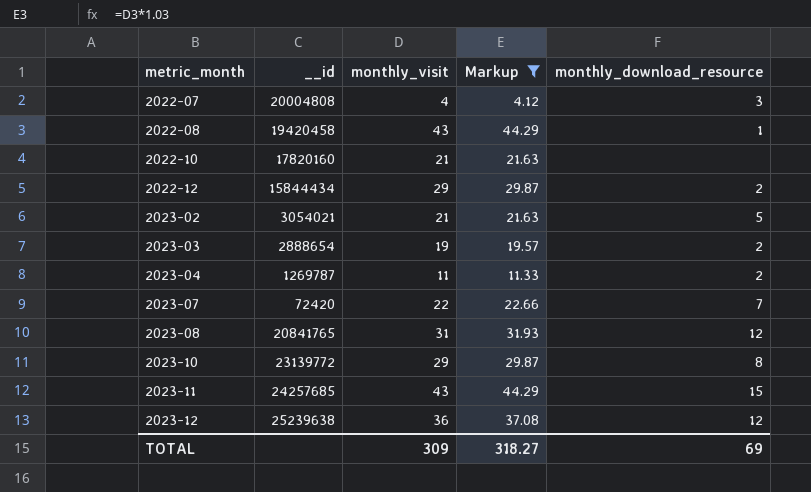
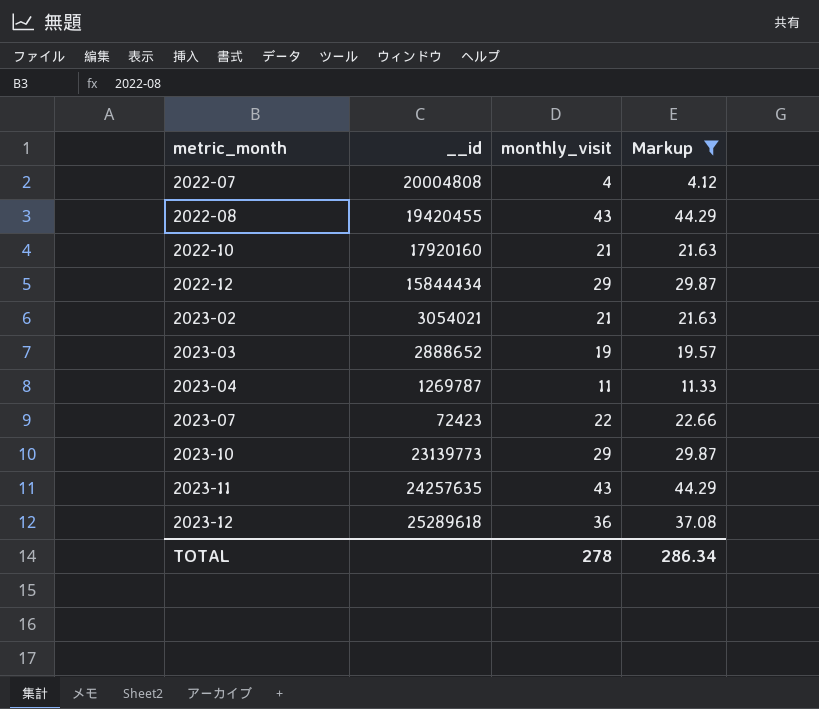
column monthly_download_resource | position: 5 -> none
row 2023-08: 20841765 | 31 | 31.93 | 12 -> none
2022-08 | __id: 19420458 -> 19420455
2022-10 | __id: 17820160 -> 17920160
2023-03 | __id: 2888654 -> 2888652
2023-07 | __id: 72420 -> 72423
2023-10 | __id: 23139772 -> 23139773
2023-11 | __id: 24257685 -> 24257635
2023-12 | __id: 25239638 -> 25289618
TOTAL | monthly_visit: 309 -> 278
TOTAL | Markup: 318.27 -> 286.34

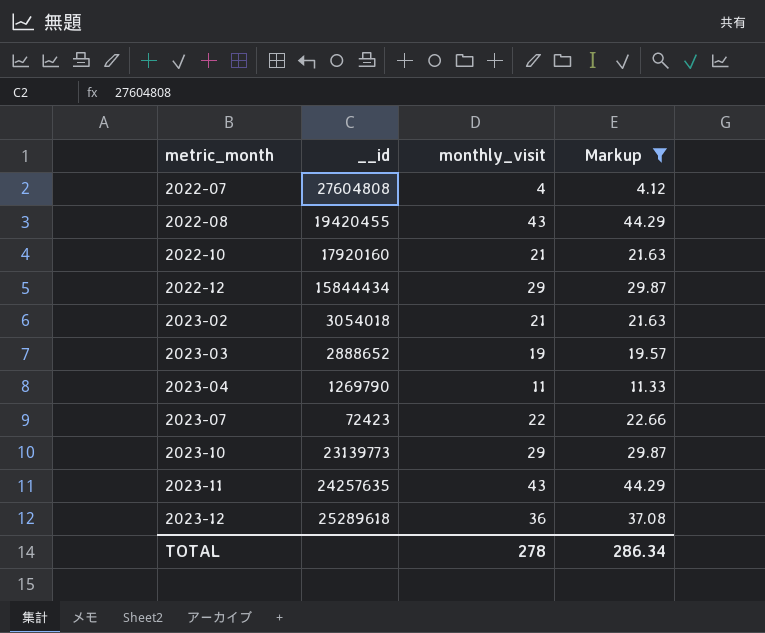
2022-07 | __id: 20004808 -> 27604808
2023-02 | __id: 3054021 -> 3054018
2023-04 | __id: 1269787 -> 1269790

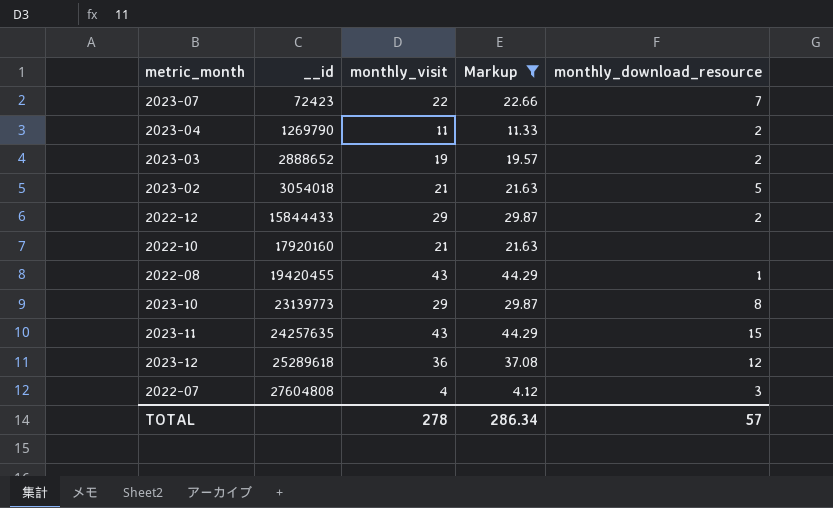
row order: metric_month ascending -> __id ascending
column monthly_download_resource | position: none -> 5
2022-12 | __id: 15844434 -> 15844433

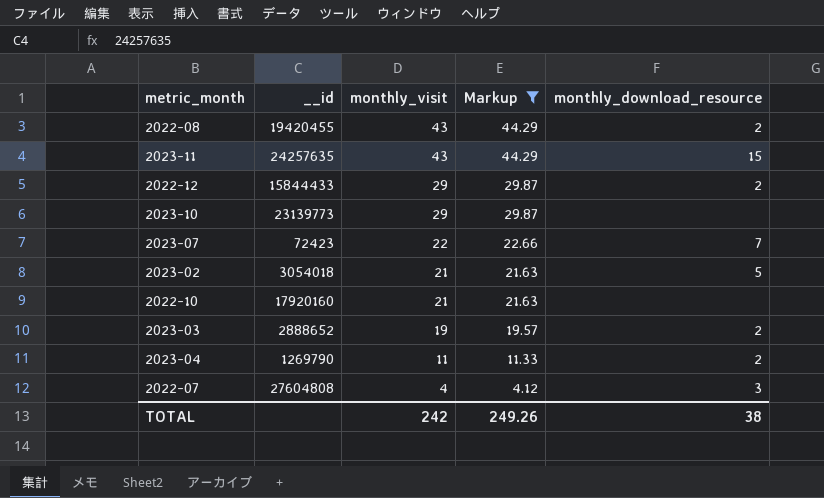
row order: __id ascending -> monthly_visit descending
row 2023-12: 25289618 | 36 | 37.08 | 12 -> none
2022-08 | monthly_download_resource: 1 -> 2
2023-10 | monthly_download_resource: 8 -> none
TOTAL | monthly_visit: 278 -> 242
TOTAL | Markup: 286.34 -> 249.26
TOTAL | monthly_download_resource: 57 -> 38

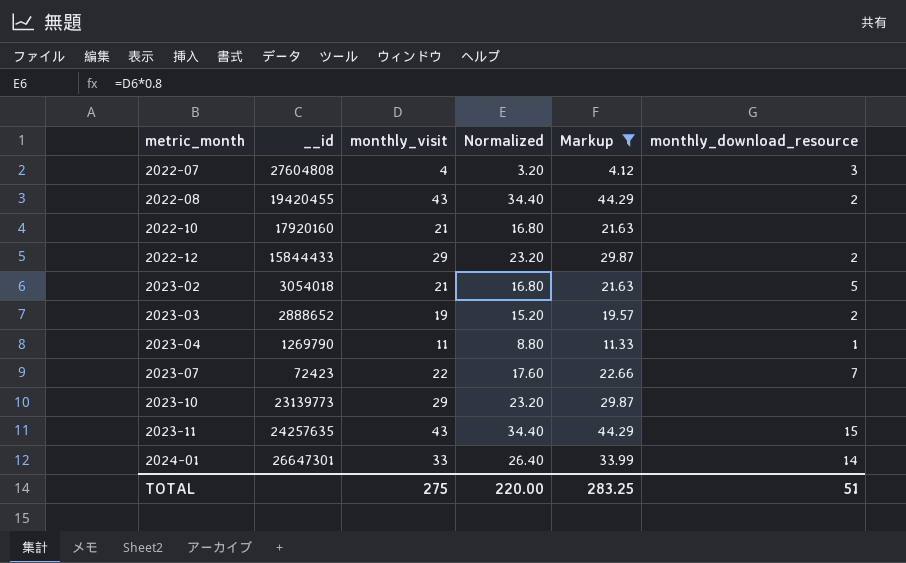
row order: monthly_visit descending -> metric_month ascending
column Normalized | formula: none -> [monthly_visit] * 0.8
2023-04 | monthly_download_resource: 2 -> 1
row 2024-01: none -> 26647301 | 33 | 26.40 | 33.99 | 14
TOTAL | monthly_visit: 242 -> 275
TOTAL | Markup: 249.26 -> 283.25
TOTAL | monthly_download_resource: 38 -> 51

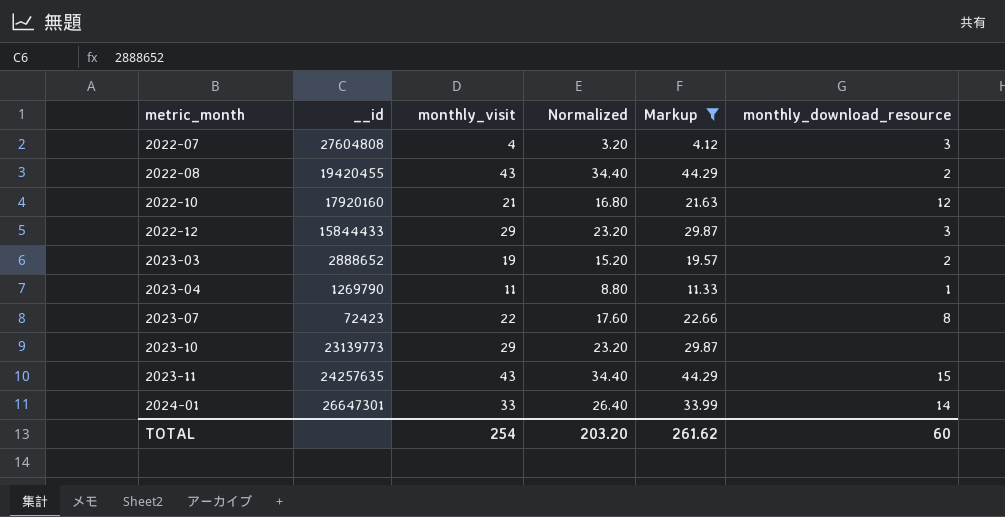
row 2023-02: 3054018 | 21 | 16.80 | 21.63 | 5 -> none
2022-10 | monthly_download_resource: none -> 12
2022-12 | monthly_download_resource: 2 -> 3
2023-07 | monthly_download_resource: 7 -> 8
TOTAL | monthly_visit: 275 -> 254
TOTAL | Normalized: 220.00 -> 203.20
TOTAL | Markup: 283.25 -> 261.62
TOTAL | monthly_download_resource: 51 -> 60

